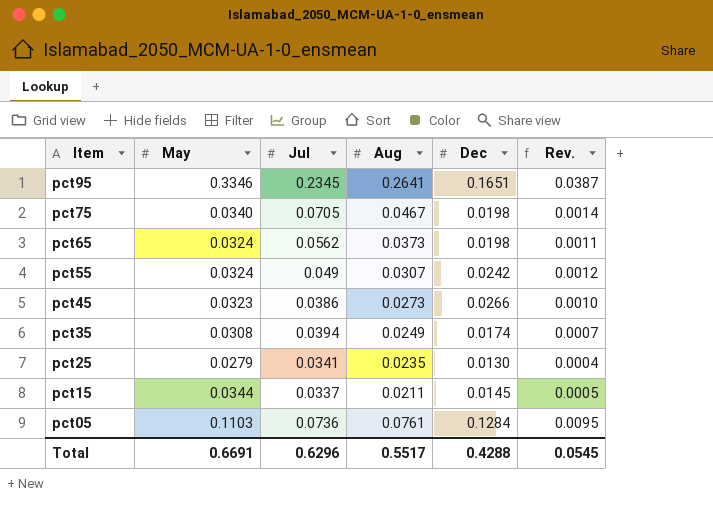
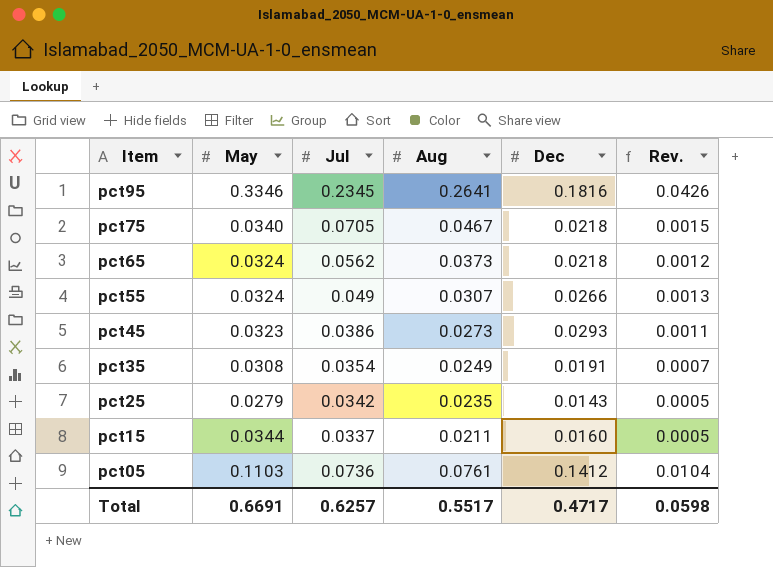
pct95 | Dec: 0.1651 -> 0.1816
pct95 | Rev.: 0.0387 -> 0.0426
pct75 | Dec: 0.0198 -> 0.0218
pct75 | Rev.: 0.0014 -> 0.0015
pct65 | Dec: 0.0198 -> 0.0218
pct65 | Rev.: 0.0011 -> 0.0012
pct55 | Dec: 0.0242 -> 0.0266
pct55 | Rev.: 0.0012 -> 0.0013
pct45 | Dec: 0.0266 -> 0.0293
pct45 | Rev.: 0.0010 -> 0.0011
pct35 | Jul: 0.0394 -> 0.0354
pct35 | Dec: 0.0174 -> 0.0191
pct25 | Jul: 0.0341 -> 0.0342
pct25 | Dec: 0.0130 -> 0.0143
pct25 | Rev.: 0.0004 -> 0.0005
pct15 | Dec: 0.0145 -> 0.0160
pct05 | Dec: 0.1284 -> 0.1412
pct05 | Rev.: 0.0095 -> 0.0104
Total | Jul: 0.6296 -> 0.6257
Total | Dec: 0.4288 -> 0.4717
Total | Rev.: 0.0545 -> 0.0598

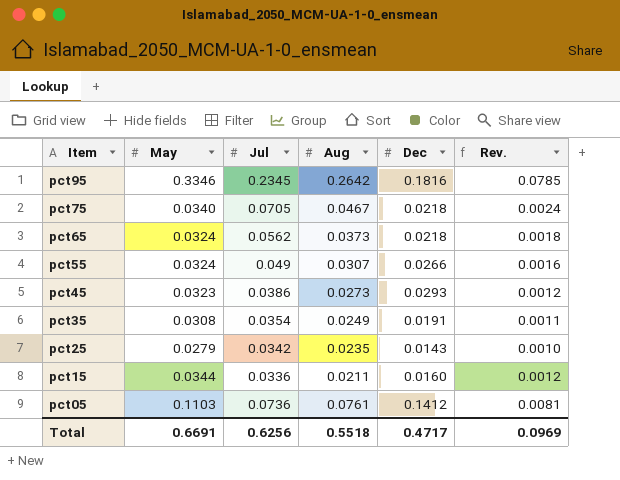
column Rev. | formula: [Jul] * [Dec] -> [May] * [Jul]
pct95 | Aug: 0.2641 -> 0.2642
pct15 | Jul: 0.0337 -> 0.0336
Total | Jul: 0.6257 -> 0.6256
Total | Aug: 0.5517 -> 0.5518
Total | Rev.: 0.0598 -> 0.0969

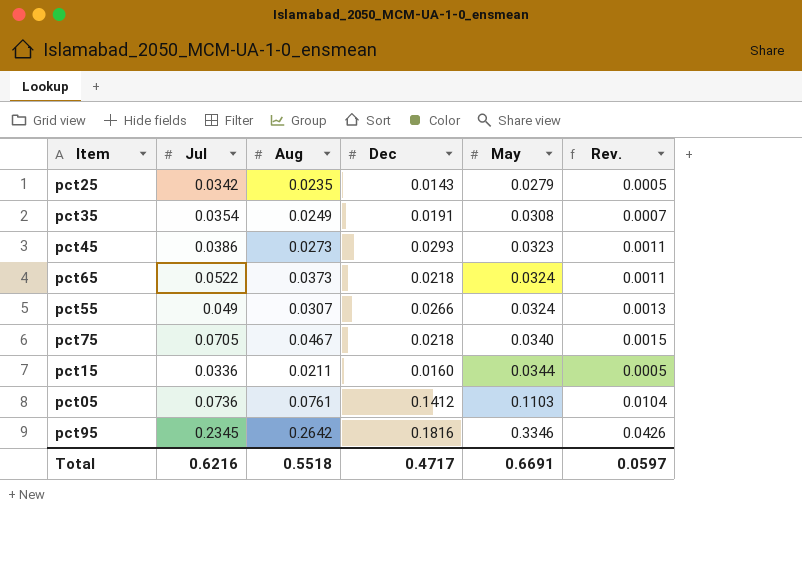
row order: Item descending -> May ascending
column May | position: 2 -> 5
column Rev. | formula: [May] * [Jul] -> [Jul] * [Dec]
pct65 | Jul: 0.0562 -> 0.0522
Total | Jul: 0.6256 -> 0.6216
Total | Rev.: 0.0969 -> 0.0597

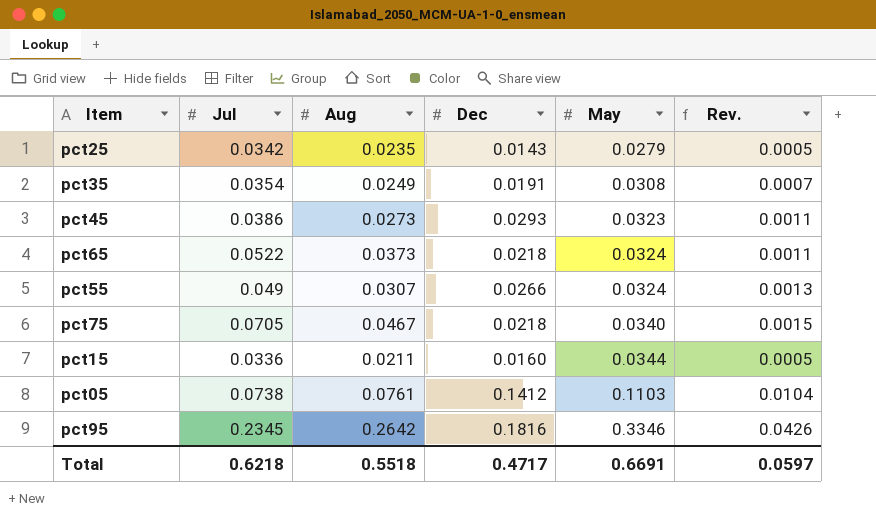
pct05 | Jul: 0.0736 -> 0.0738
Total | Jul: 0.6216 -> 0.6218

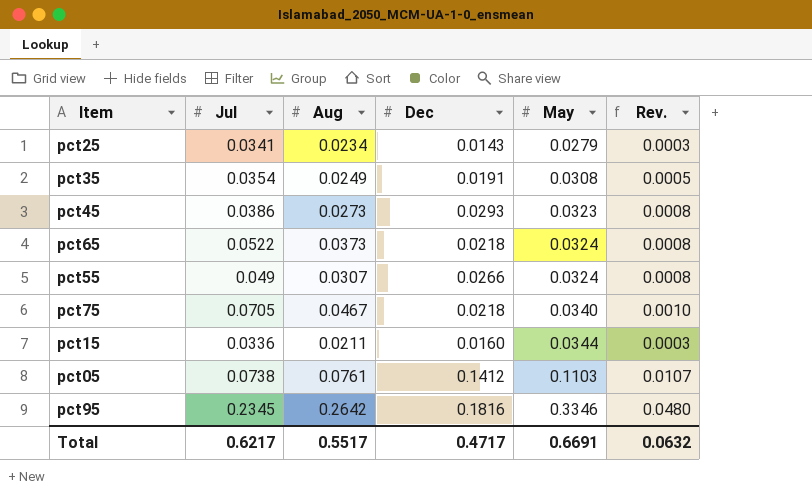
column Rev. | formula: [Jul] * [Dec] -> [Aug] * [Dec]
pct25 | Jul: 0.0342 -> 0.0341
pct25 | Aug: 0.0235 -> 0.0234
Total | Jul: 0.6218 -> 0.6217
Total | Aug: 0.5518 -> 0.5517
Total | Rev.: 0.0597 -> 0.0632

